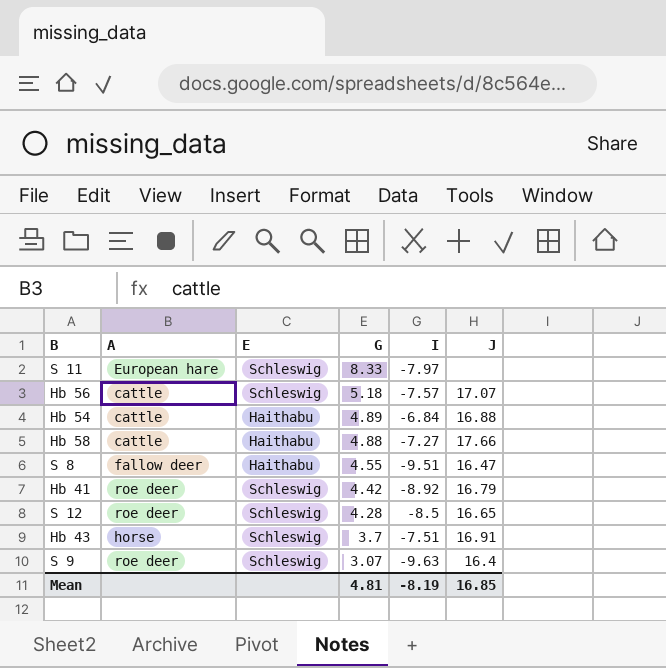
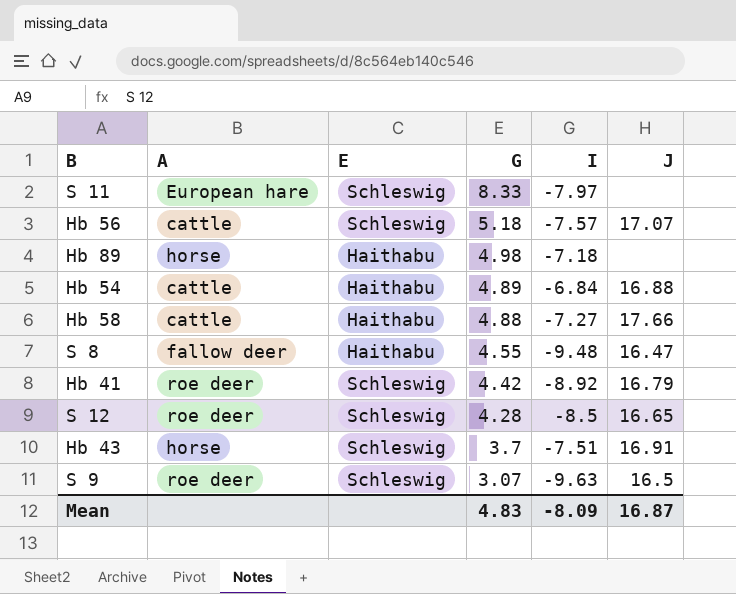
row Hb 89: none -> horse | Haithabu | 4.98 | -7.18 | none
S 8 | I: -9.51 -> -9.48
S 9 | J: 16.4 -> 16.5
Mean | G: 4.81 -> 4.83
Mean | I: -8.19 -> -8.09
Mean | J: 16.85 -> 16.87

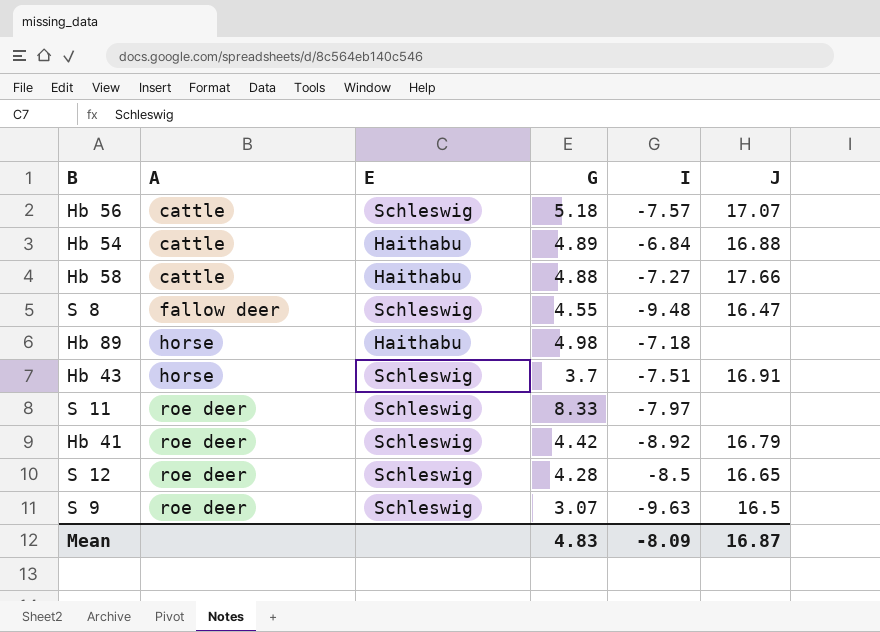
row order: G descending -> A ascending
S 8 | E: Haithabu -> Schleswig
S 11 | A: European hare -> roe deer

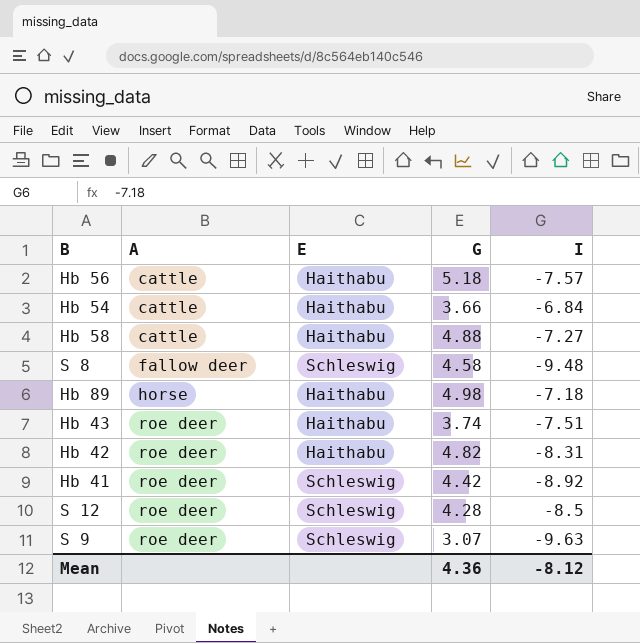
column J | position: 6 -> none
row S 11: roe deer | Schleswig | 8.33 | -7.97 | none -> none
Hb 56 | E: Schleswig -> Haithabu
Hb 54 | G: 4.89 -> 3.66
S 8 | G: 4.55 -> 4.58
Hb 43 | A: horse -> roe deer
Hb 43 | E: Schleswig -> Haithabu
Hb 43 | G: 3.7 -> 3.74
row Hb 42: none -> roe deer | Haithabu | 4.82 | -8.31
Mean | G: 4.83 -> 4.36
Mean | I: -8.09 -> -8.12

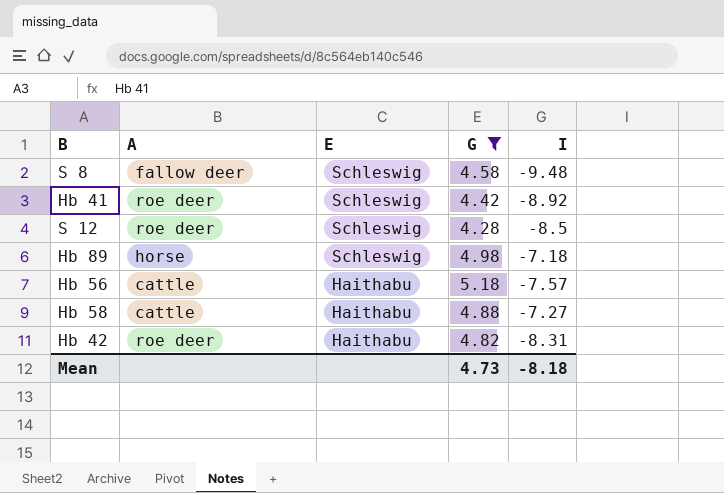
filter: none -> G >= 4.28
row order: A ascending -> E descending
Hb 89 | E: Haithabu -> Schleswig
Mean | G: 4.36 -> 4.73
Mean | I: -8.12 -> -8.18

